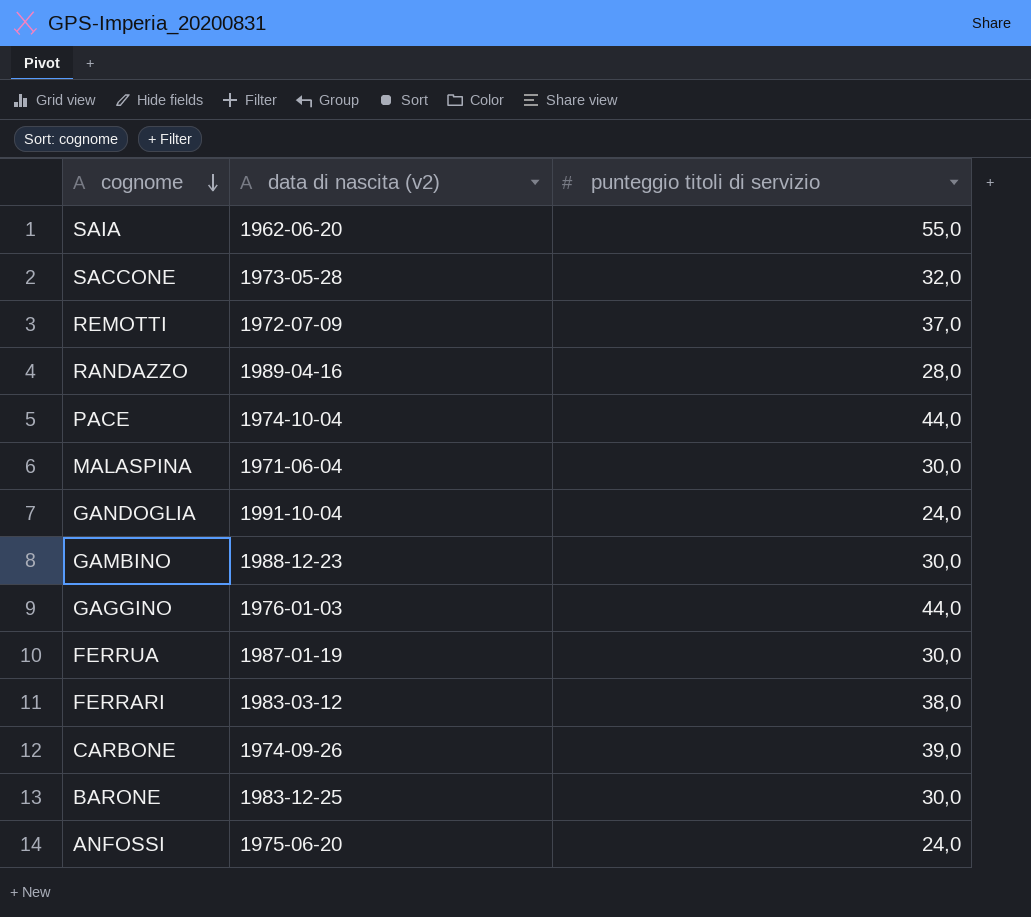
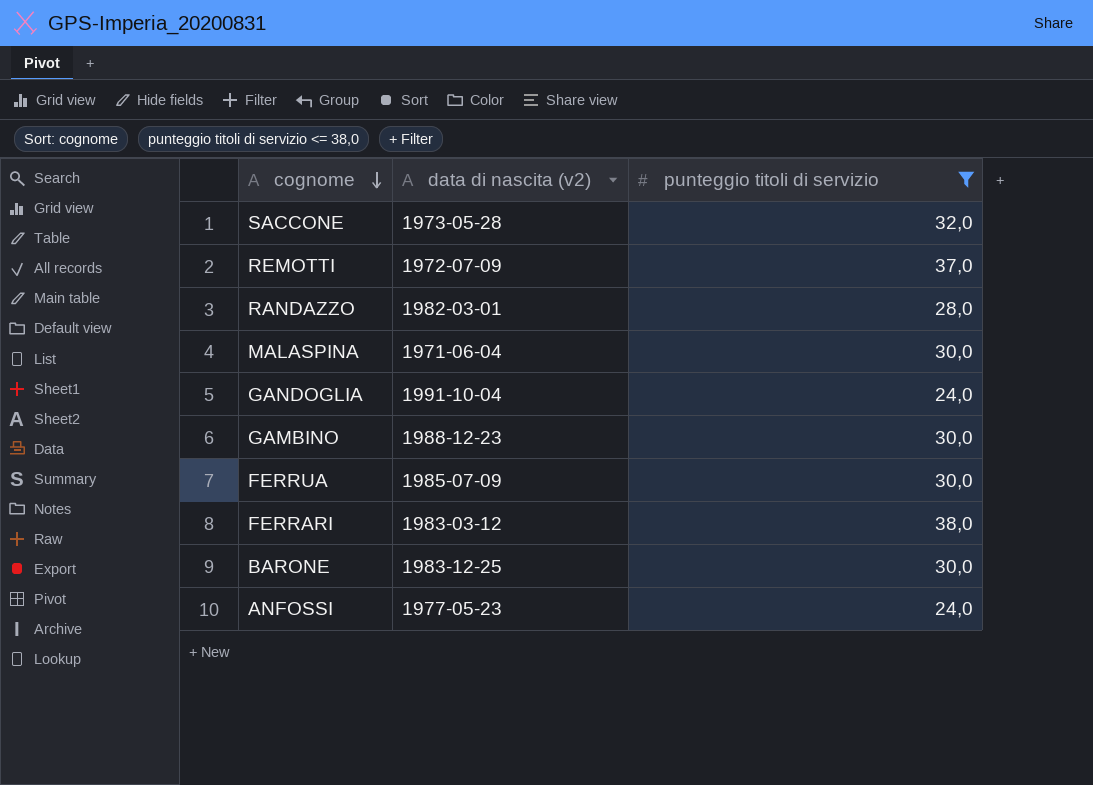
filter: none -> punteggio titoli di servizio <= 38,0
RANDAZZO | data di nascita (v2): 1989-04-16 -> 1982-03-01
FERRUA | data di nascita (v2): 1987-01-19 -> 1985-07-09
ANFOSSI | data di nascita (v2): 1975-06-20 -> 1977-05-23

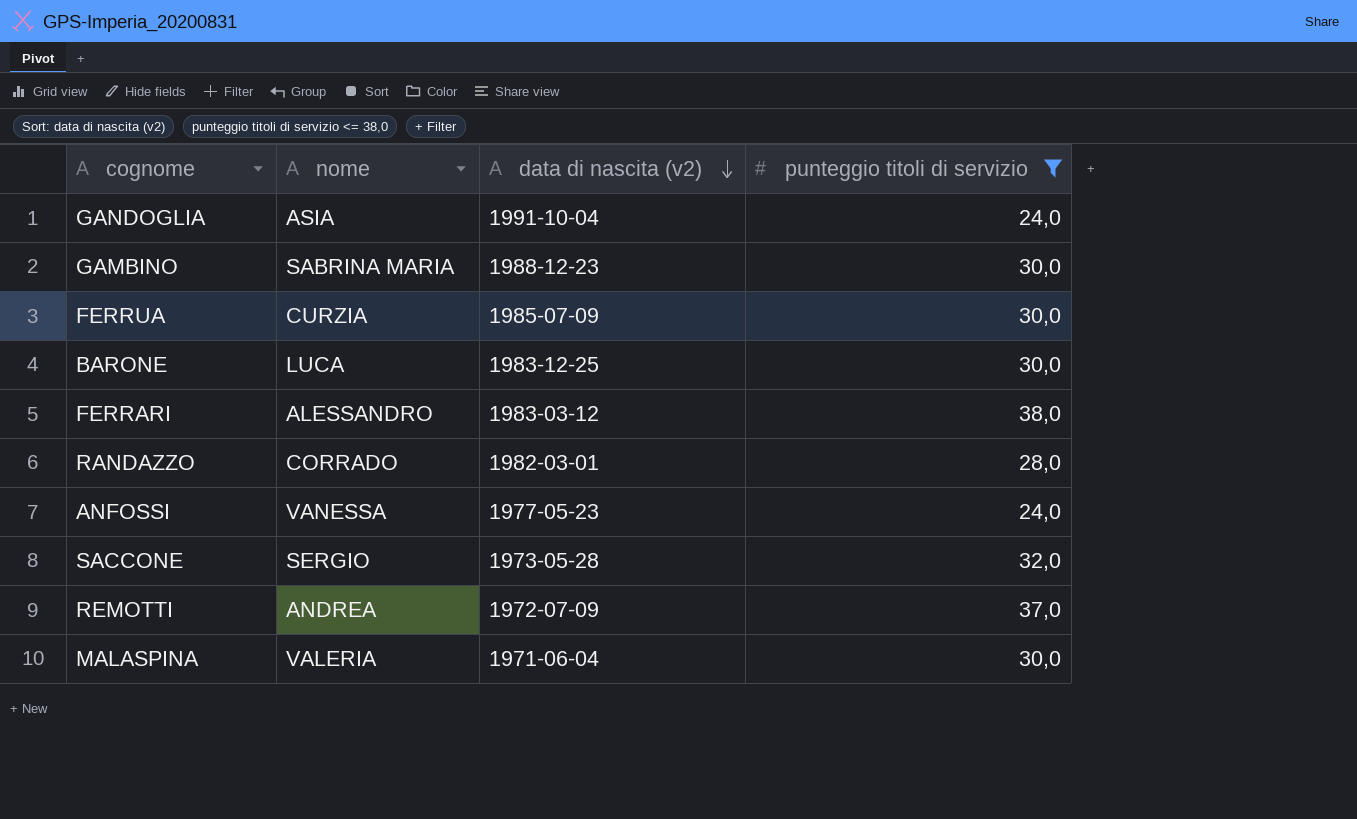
row order: cognome descending -> data di nascita (v2) descending
column nome | position: none -> 2

